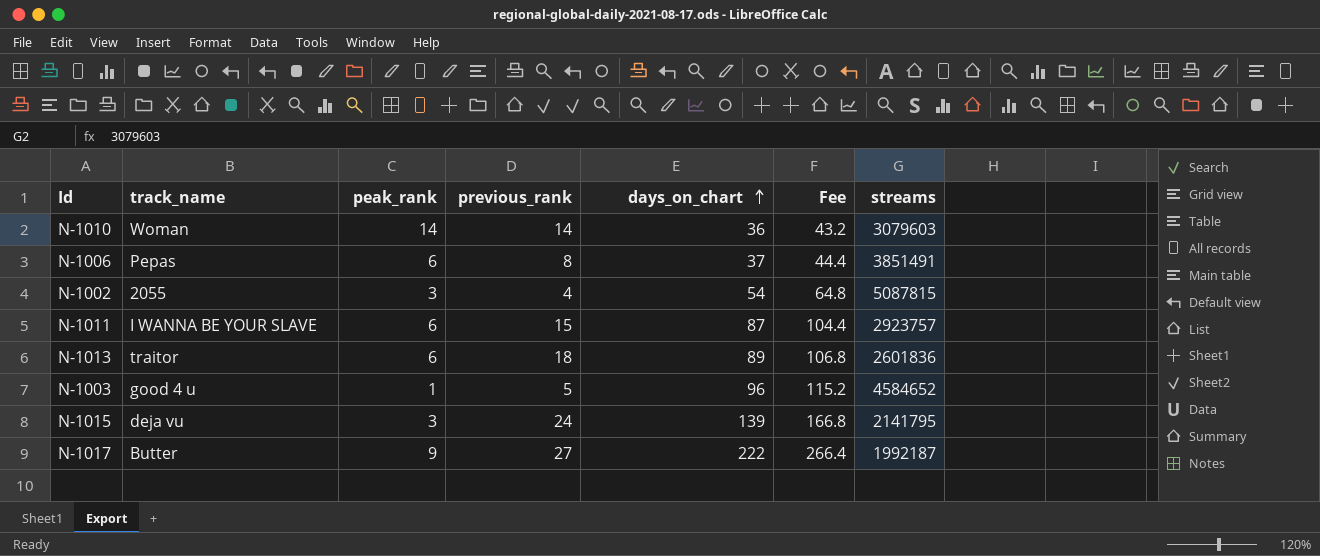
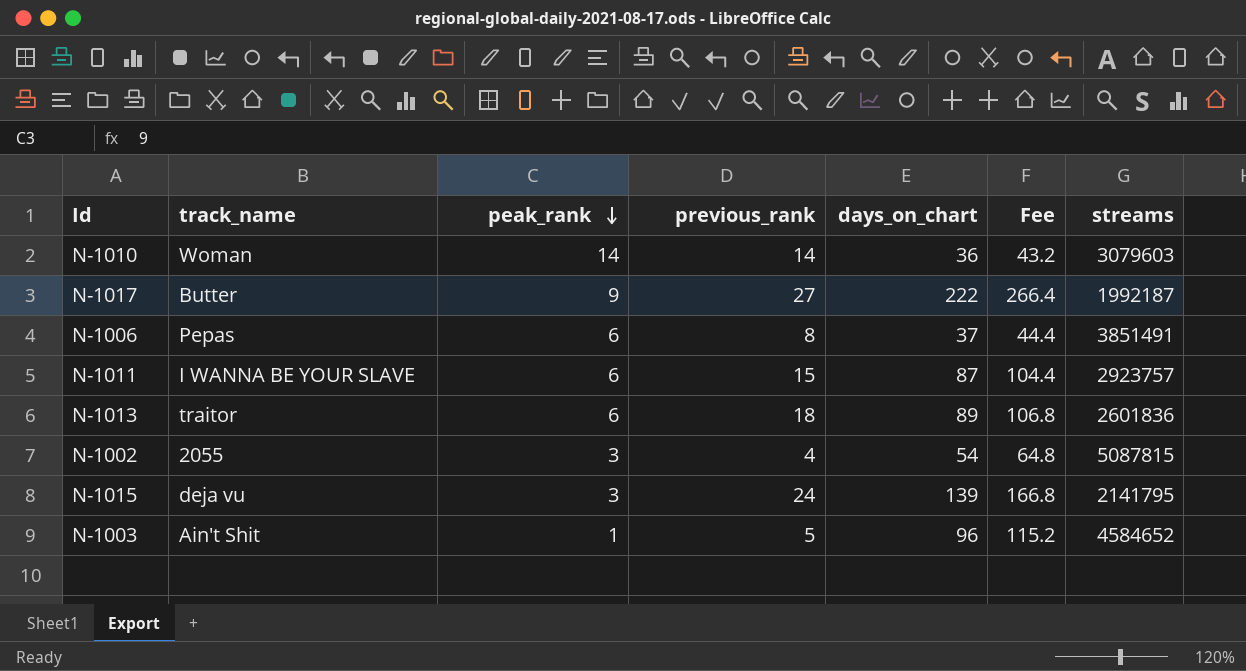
row order: days_on_chart ascending -> peak_rank descending
N-1003 | track_name: good 4 u -> Ain't Shit

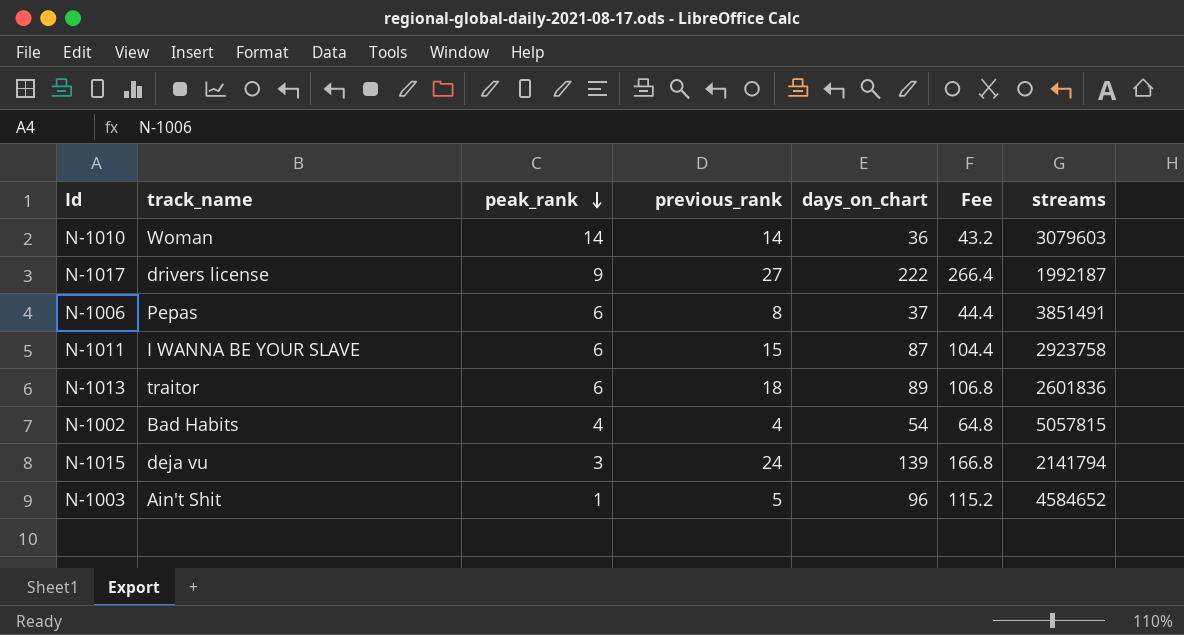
N-1017 | track_name: Butter -> drivers license
N-1011 | streams: 2923757 -> 2923758
N-1002 | track_name: 2055 -> Bad Habits
N-1002 | peak_rank: 3 -> 4
N-1002 | streams: 5087815 -> 5057815
N-1015 | streams: 2141795 -> 2141794

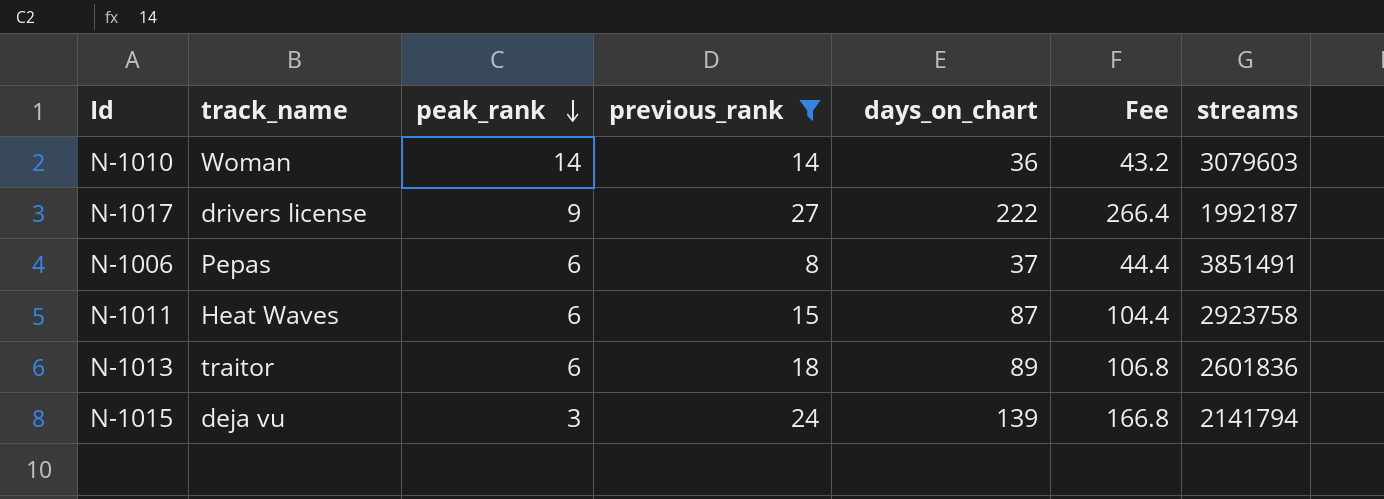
filter: none -> previous_rank >= 8
N-1011 | track_name: I WANNA BE YOUR SLAVE -> Heat Waves

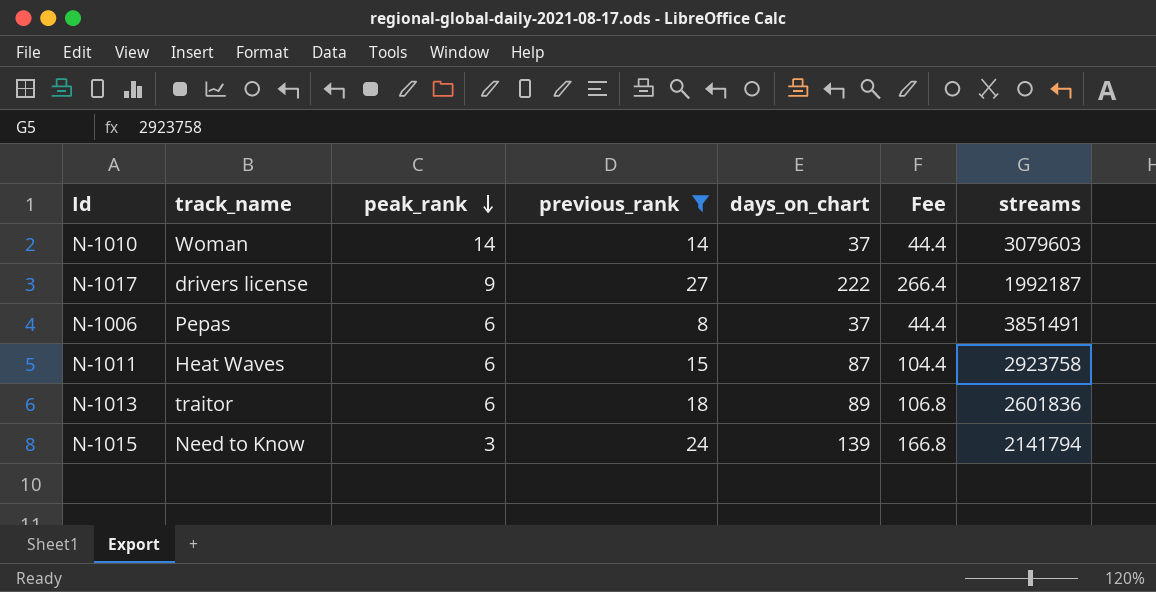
N-1010 | days_on_chart: 36 -> 37
N-1010 | Fee: 43.2 -> 44.4
N-1015 | track_name: deja vu -> Need to Know

